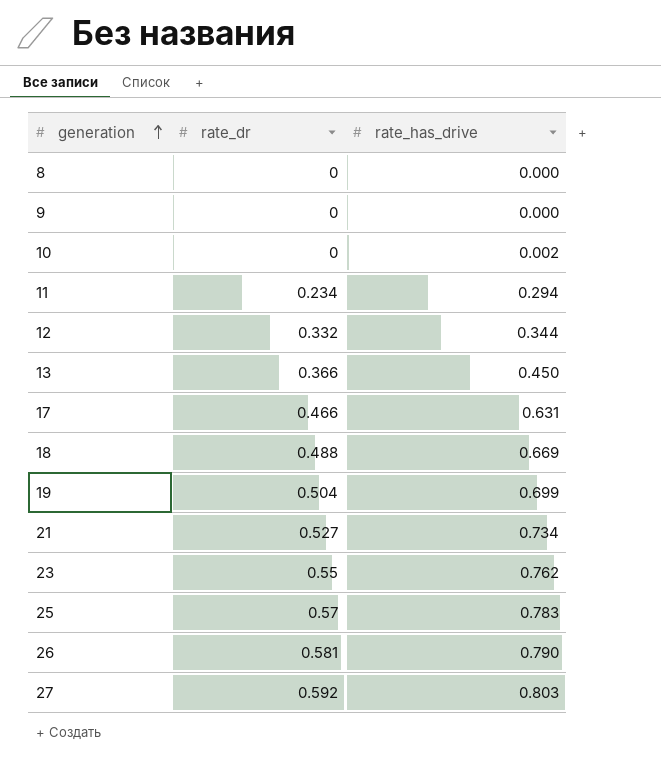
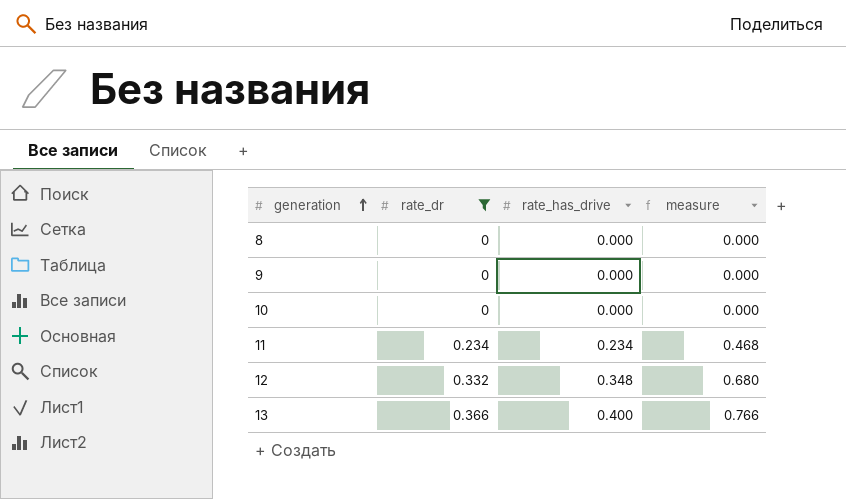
filter: none -> rate_dr <= 0.366
column measure | formula: none -> [rate_dr] + [rate_has_drive]
10 | rate_has_drive: 0.002 -> 0.000
11 | rate_has_drive: 0.294 -> 0.234
12 | rate_has_drive: 0.344 -> 0.348
13 | rate_has_drive: 0.450 -> 0.400

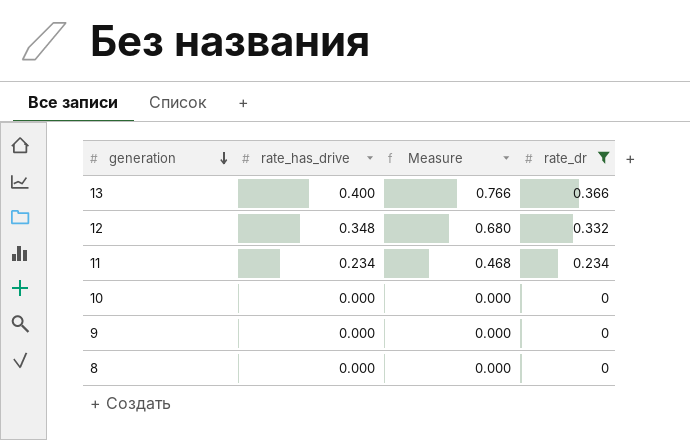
row order: generation ascending -> generation descending
column name: measure -> Measure
column rate_dr | position: 2 -> 4

